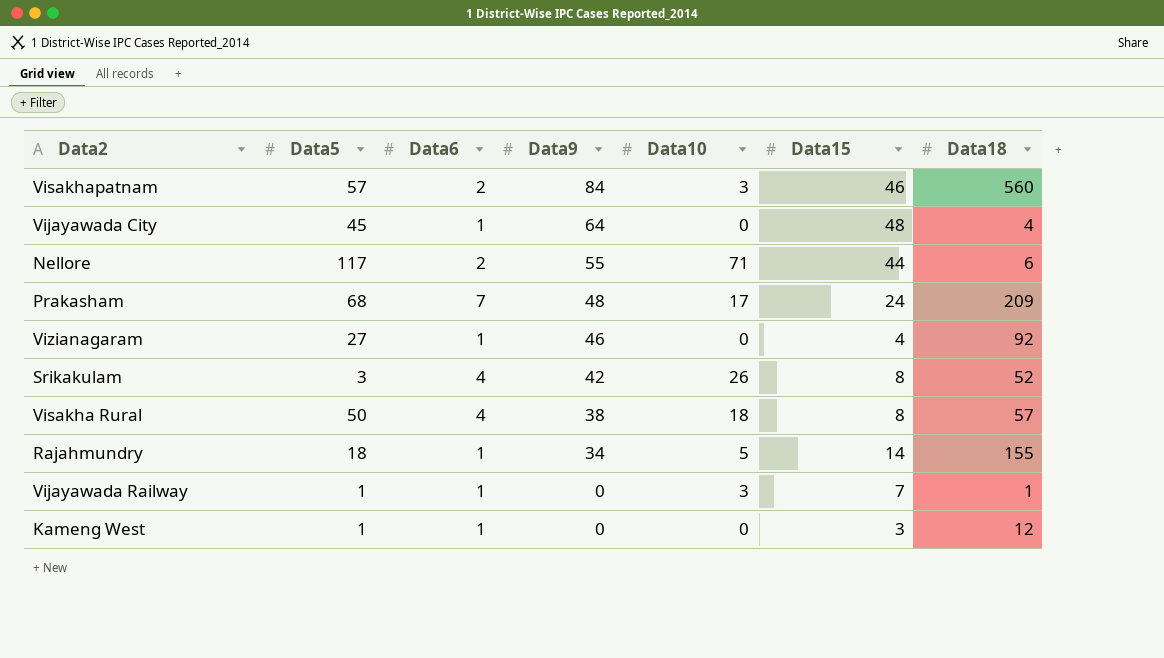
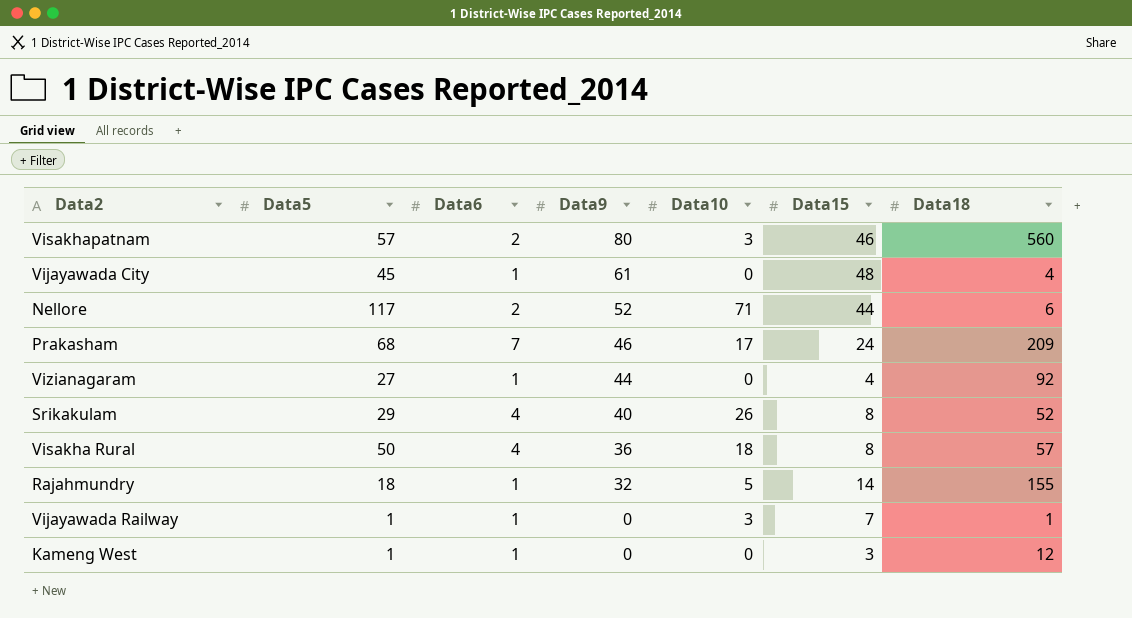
Visakhapatnam | Data9: 84 -> 80
Vijayawada City | Data9: 64 -> 61
Nellore | Data9: 55 -> 52
Prakasham | Data9: 48 -> 46
Vizianagaram | Data9: 46 -> 44
Srikakulam | Data5: 3 -> 29
Srikakulam | Data9: 42 -> 40
Visakha Rural | Data9: 38 -> 36
Rajahmundry | Data9: 34 -> 32

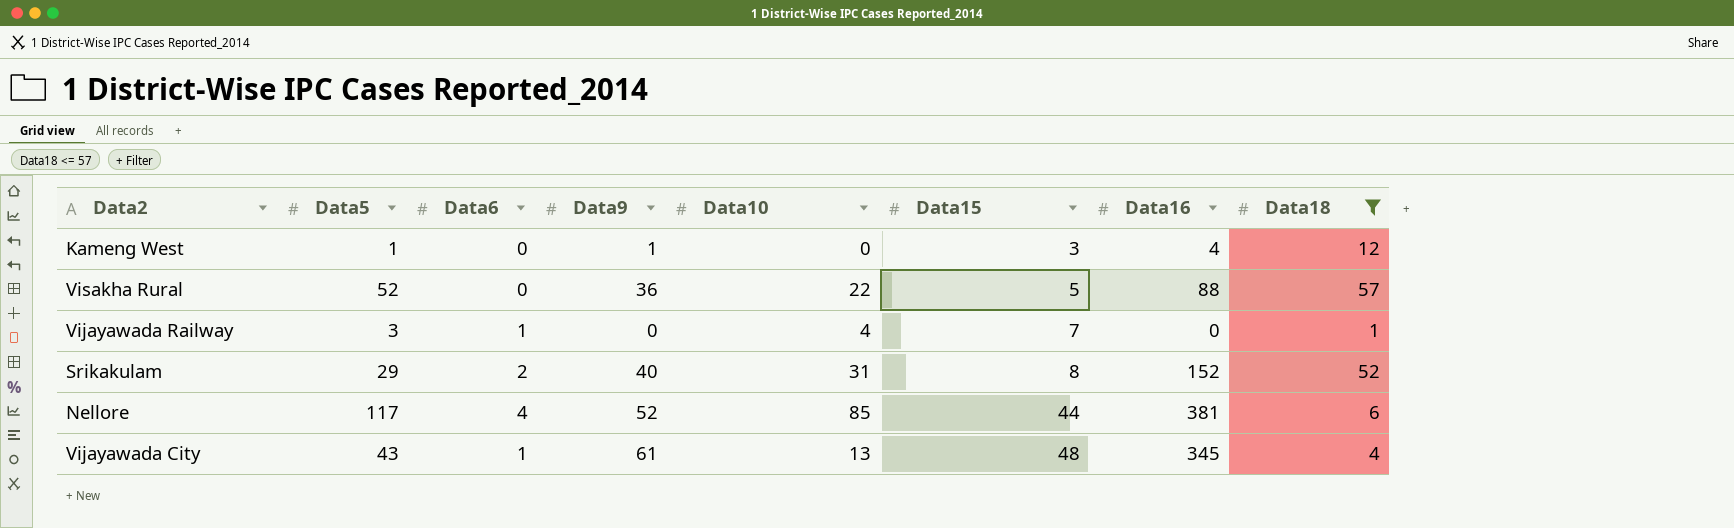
filter: none -> Data18 <= 57
row order: Data9 descending -> Data15 ascending
column Data16 | position: none -> 7
Kameng West | Data6: 1 -> 0
Kameng West | Data9: 0 -> 1
Visakha Rural | Data5: 50 -> 52
Visakha Rural | Data6: 4 -> 0
Visakha Rural | Data10: 18 -> 22
Visakha Rural | Data15: 8 -> 5
Vijayawada Railway | Data5: 1 -> 3
Vijayawada Railway | Data10: 3 -> 4
Srikakulam | Data6: 4 -> 2
Srikakulam | Data10: 26 -> 31
Nellore | Data6: 2 -> 4
Nellore | Data10: 71 -> 85
Vijayawada City | Data5: 45 -> 43
Vijayawada City | Data10: 0 -> 13

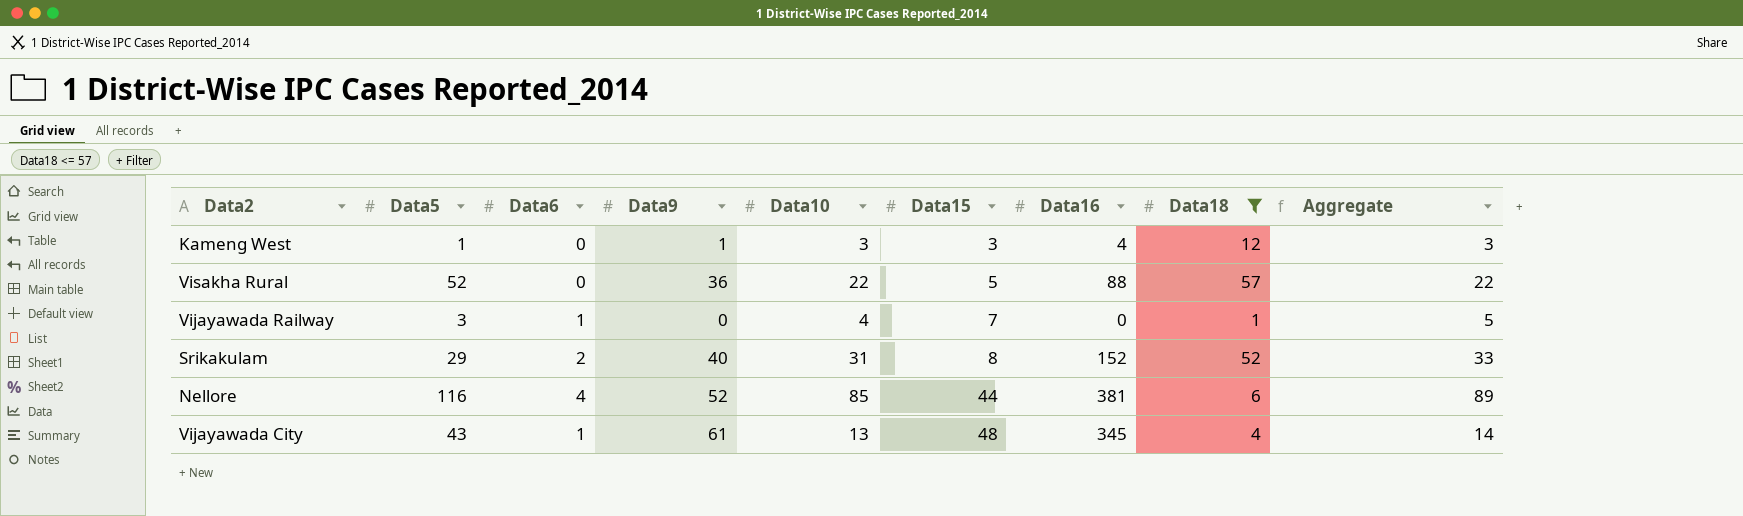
column Aggregate | formula: none -> [Data6] + [Data10]
Kameng West | Data10: 0 -> 3
Nellore | Data5: 117 -> 116

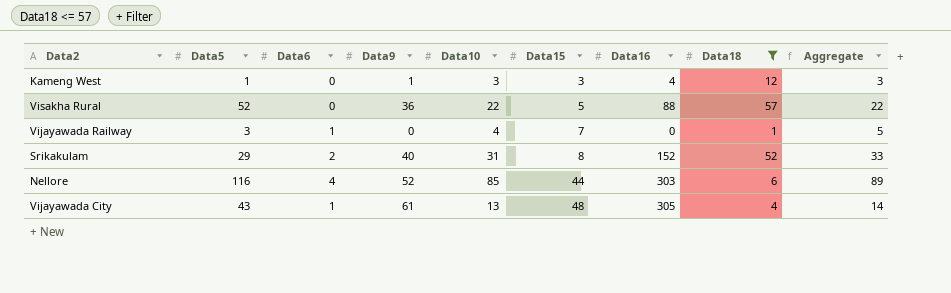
Nellore | Data16: 381 -> 303
Vijayawada City | Data16: 345 -> 305

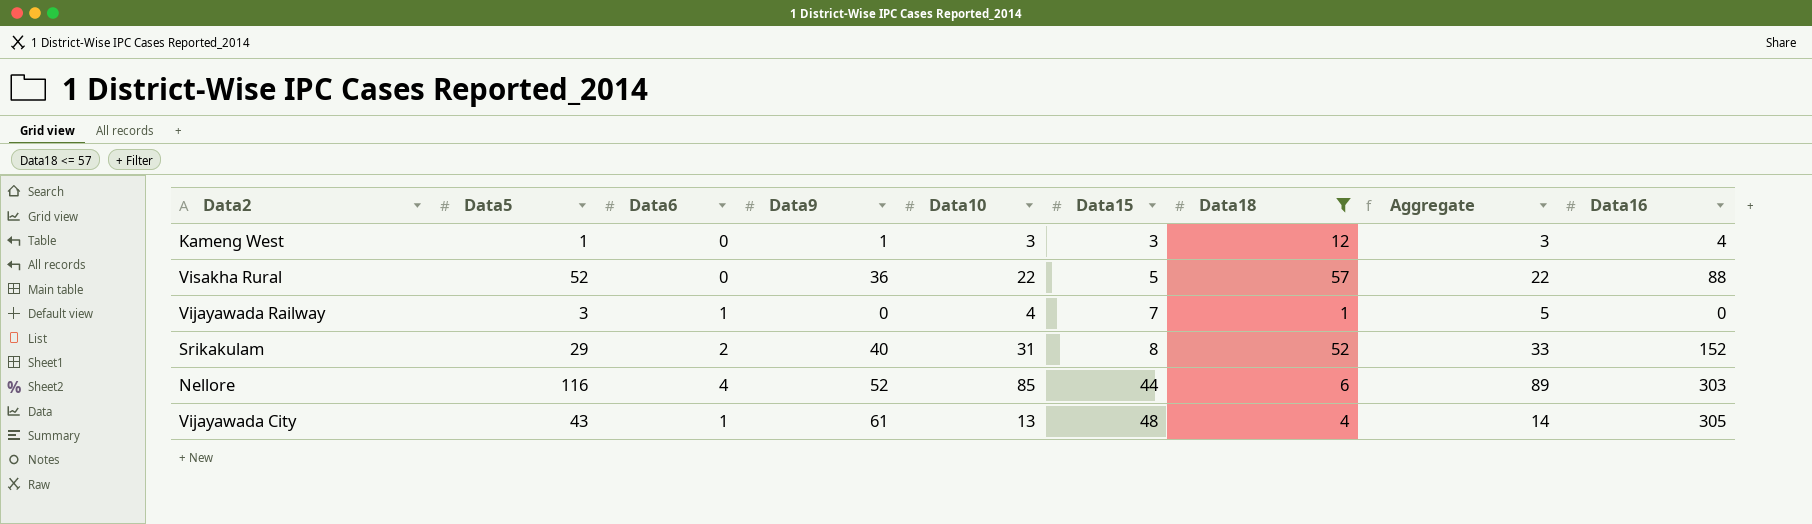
column Data16 | position: 7 -> 9

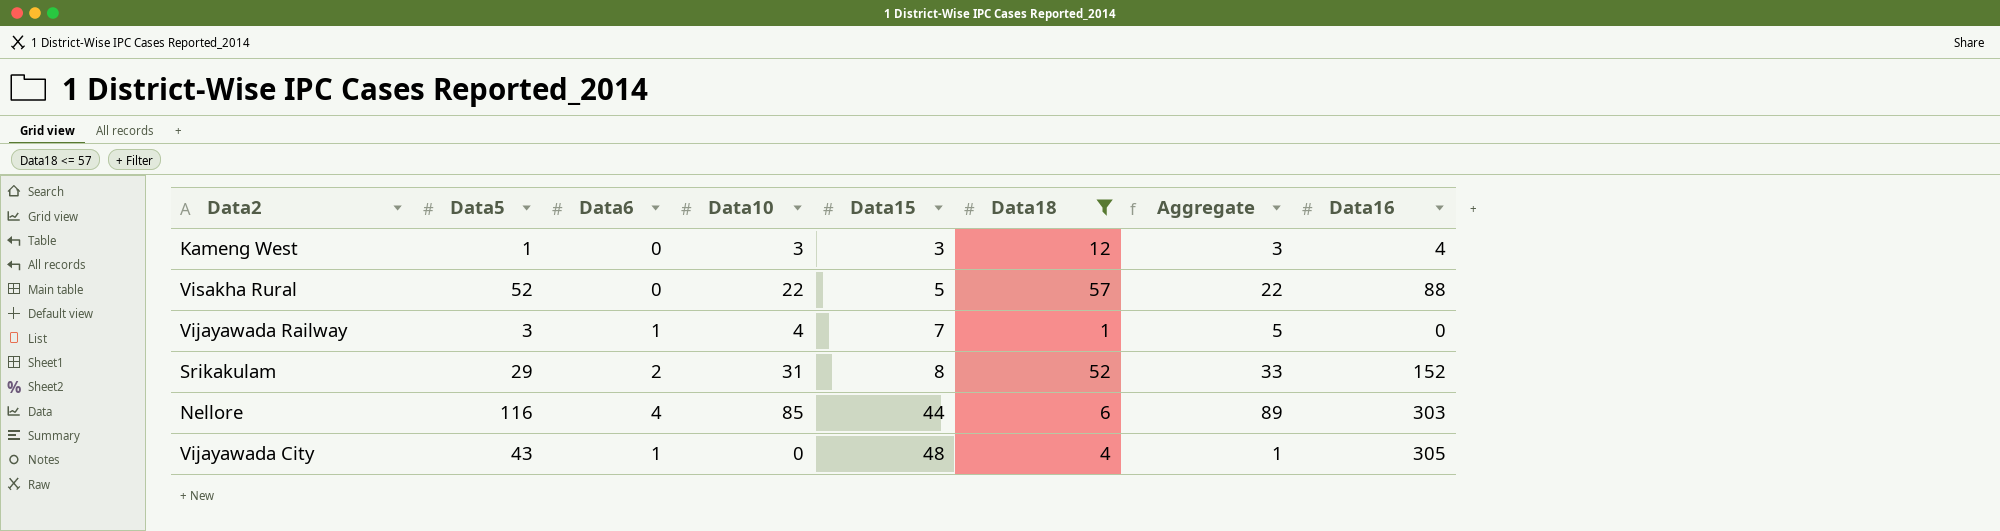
column Data9 | position: 4 -> none
Vijayawada City | Data10: 13 -> 0
Vijayawada City | Aggregate: 14 -> 1

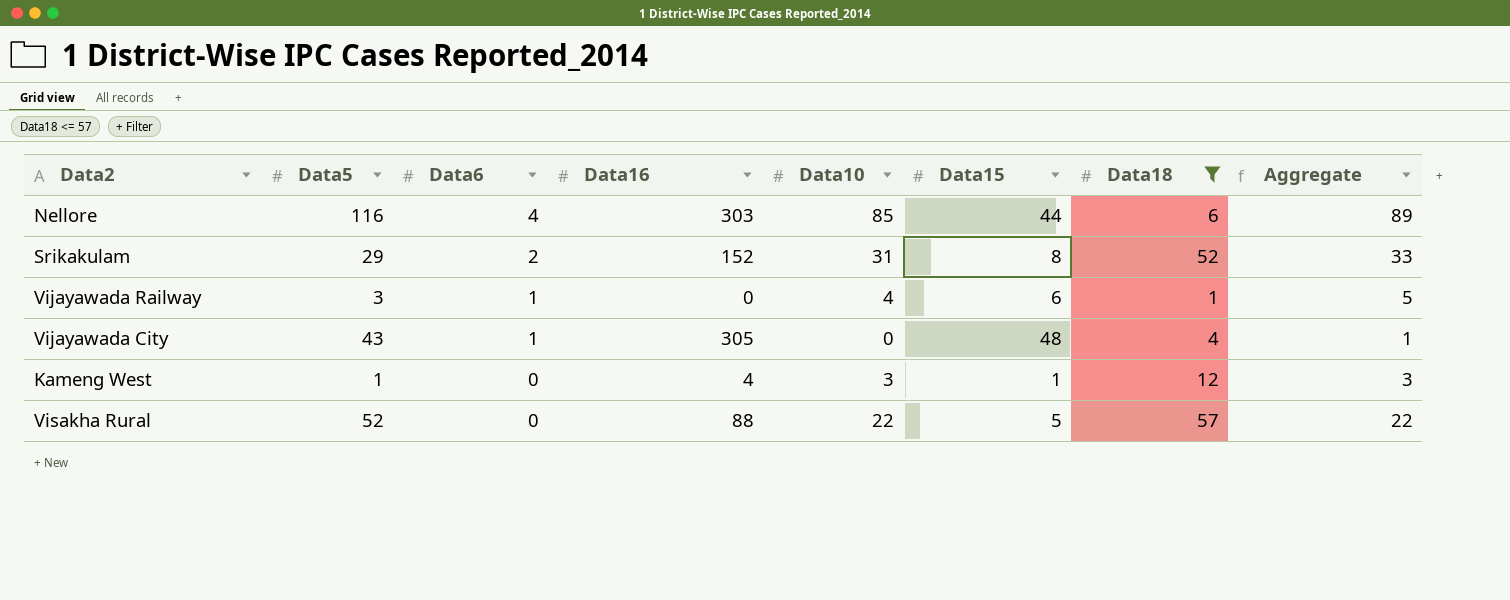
row order: Data15 ascending -> Data6 descending
column Data16 | position: 8 -> 4
Vijayawada Railway | Data15: 7 -> 6
Kameng West | Data15: 3 -> 1

